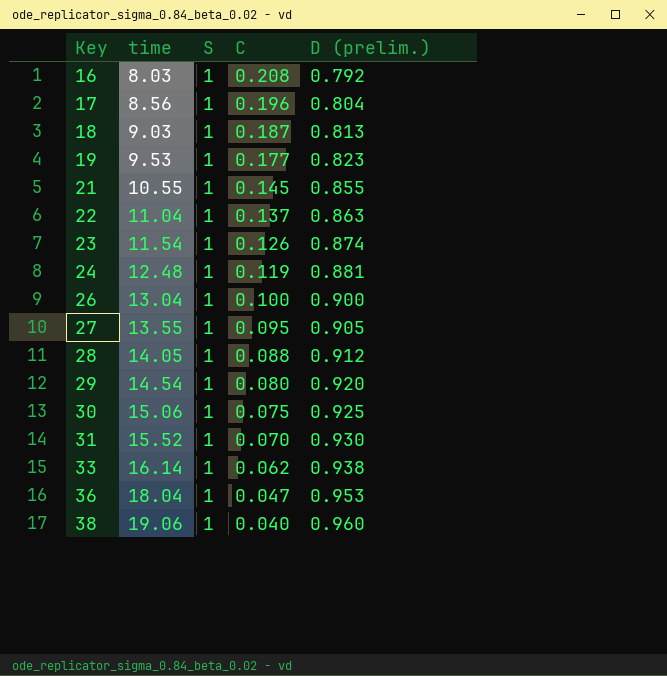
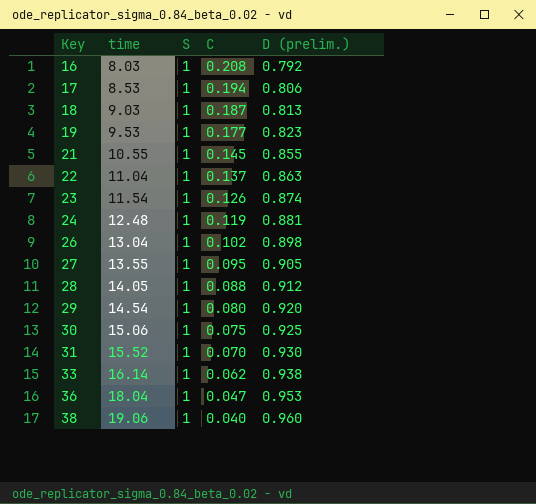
17 | time: 8.56 -> 8.53
17 | C: 0.196 -> 0.194
17 | D (prelim.): 0.804 -> 0.806
26 | C: 0.100 -> 0.102
26 | D (prelim.): 0.900 -> 0.898

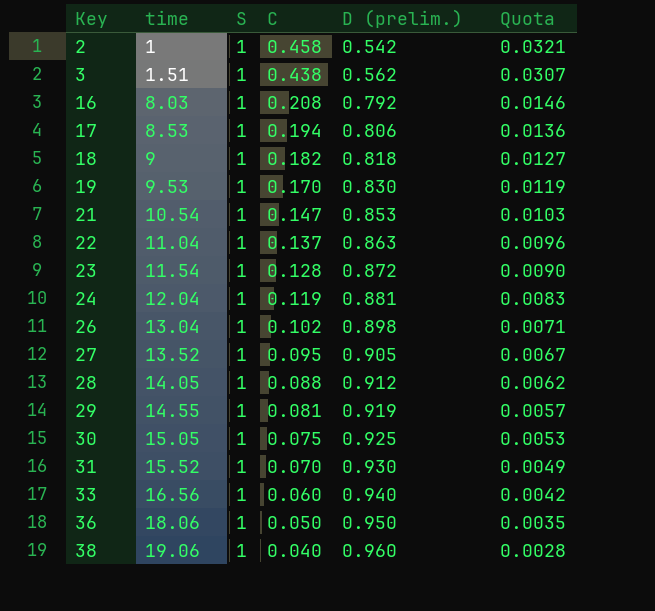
column Quota | formula: none -> [C] * 0.07
row 2: none -> 1 | 1 | 0.458 | 0.542 | 0.0321
row 3: none -> 1.51 | 1 | 0.438 | 0.562 | 0.0307
18 | time: 9.03 -> 9
18 | C: 0.187 -> 0.182
18 | D (prelim.): 0.813 -> 0.818
19 | C: 0.177 -> 0.170
19 | D (prelim.): 0.823 -> 0.830
21 | time: 10.55 -> 10.54
21 | C: 0.145 -> 0.147
21 | D (prelim.): 0.855 -> 0.853
23 | C: 0.126 -> 0.128
23 | D (prelim.): 0.874 -> 0.872
24 | time: 12.48 -> 12.04
27 | time: 13.55 -> 13.52
29 | time: 14.54 -> 14.55
29 | C: 0.080 -> 0.081
29 | D (prelim.): 0.920 -> 0.919
30 | time: 15.06 -> 15.05
33 | time: 16.14 -> 16.56
33 | C: 0.062 -> 0.060
33 | D (prelim.): 0.938 -> 0.940
36 | time: 18.04 -> 18.06
36 | C: 0.047 -> 0.050
36 | D (prelim.): 0.953 -> 0.950

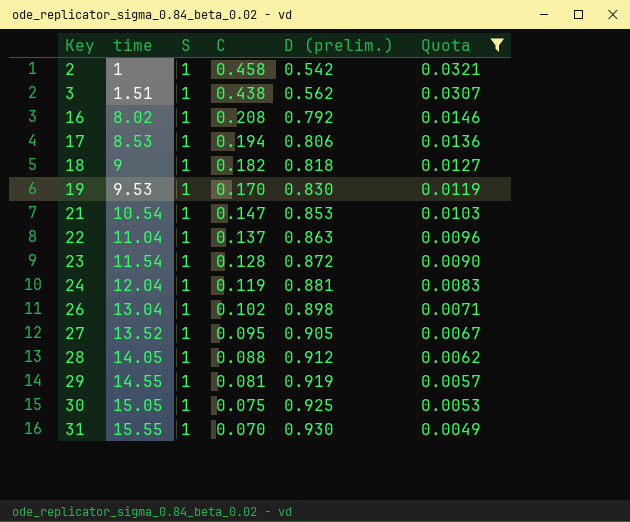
filter: none -> Quota >= 0.0049
16 | time: 8.03 -> 8.02
31 | time: 15.52 -> 15.55

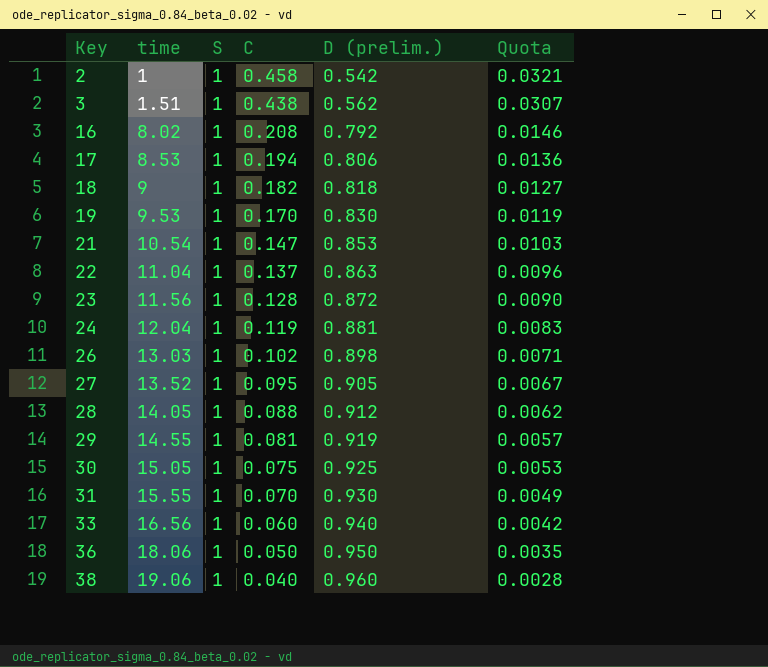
filter: Quota >= 0.0049 -> none
23 | time: 11.54 -> 11.56
26 | time: 13.04 -> 13.03

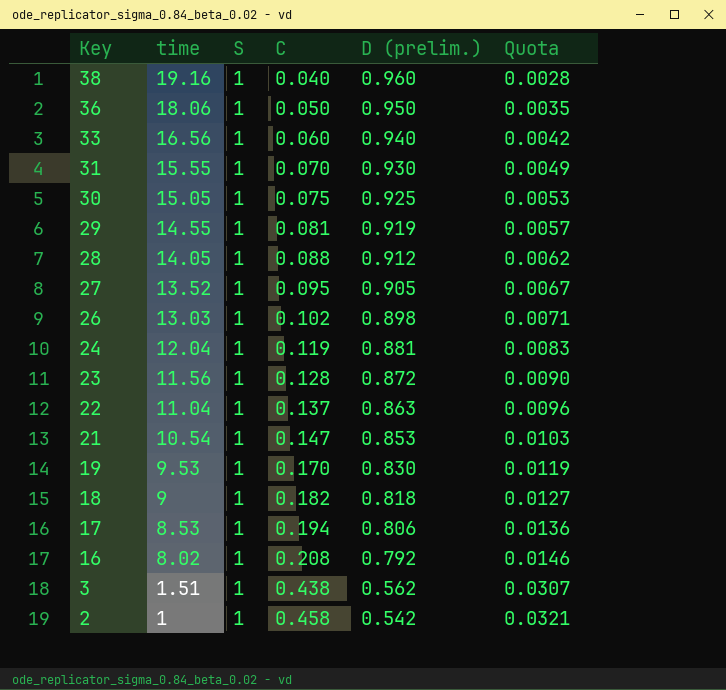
row order: Key ascending -> Key descending
38 | time: 19.06 -> 19.16

